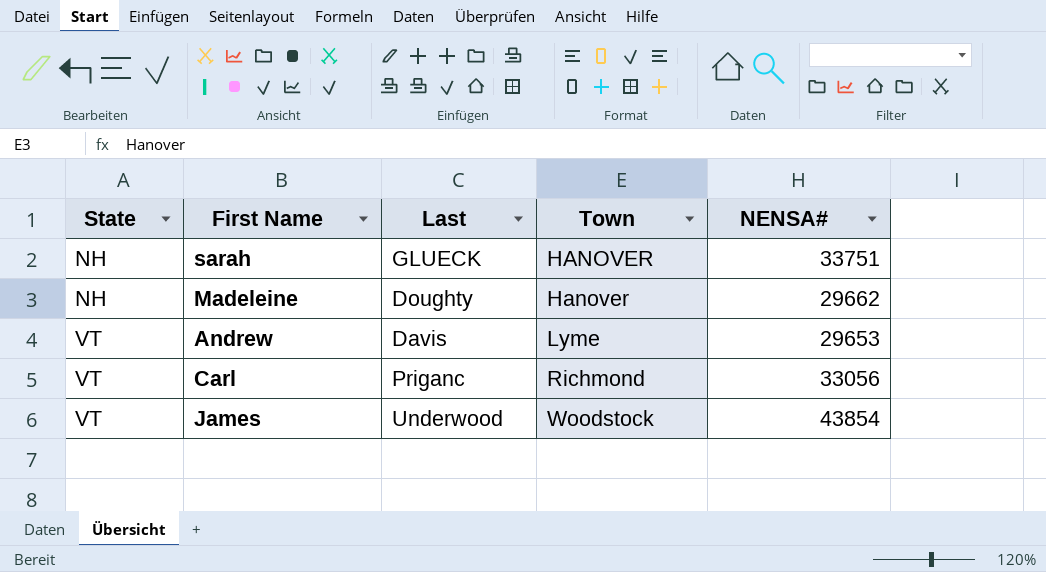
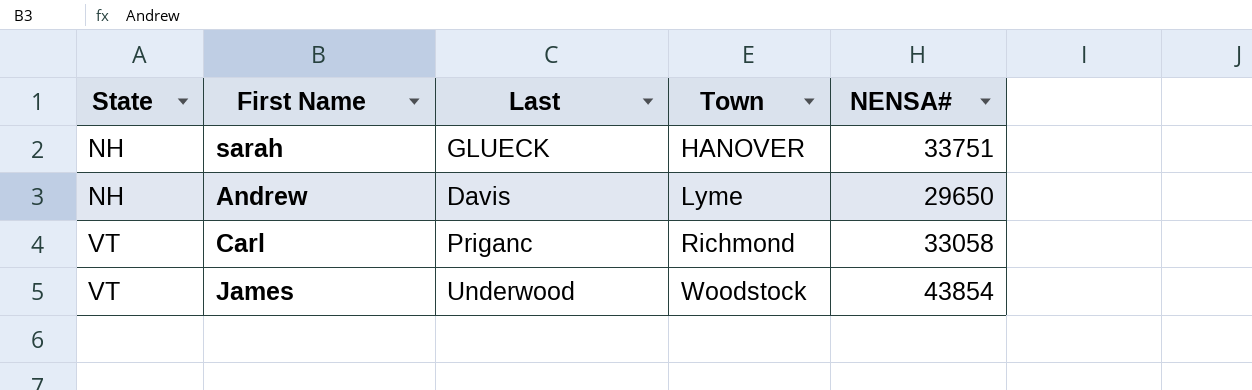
row Madeleine: NH | Doughty | Hanover | 29662 -> none
Andrew | State: VT -> NH
Andrew | NENSA#: 29653 -> 29650
Carl | NENSA#: 33056 -> 33058

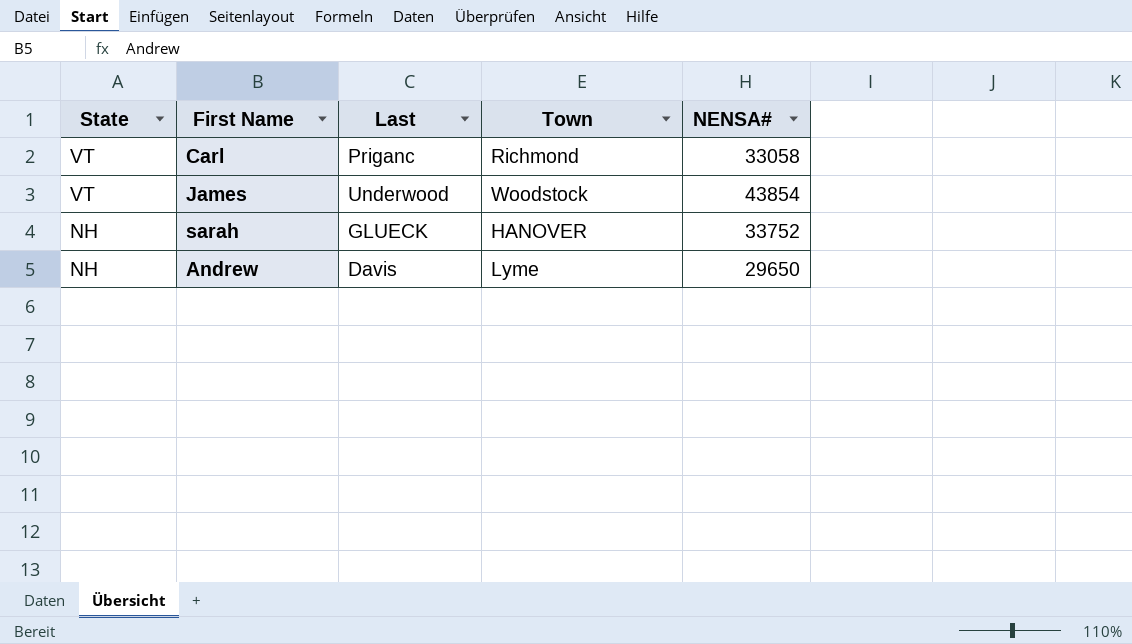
row order: State ascending -> State descending
sarah | NENSA#: 33751 -> 33752

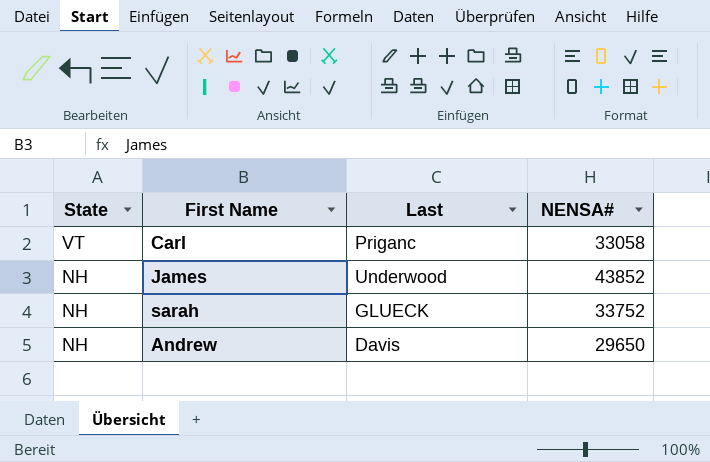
column Town | position: 4 -> none
James | State: VT -> NH
James | NENSA#: 43854 -> 43852

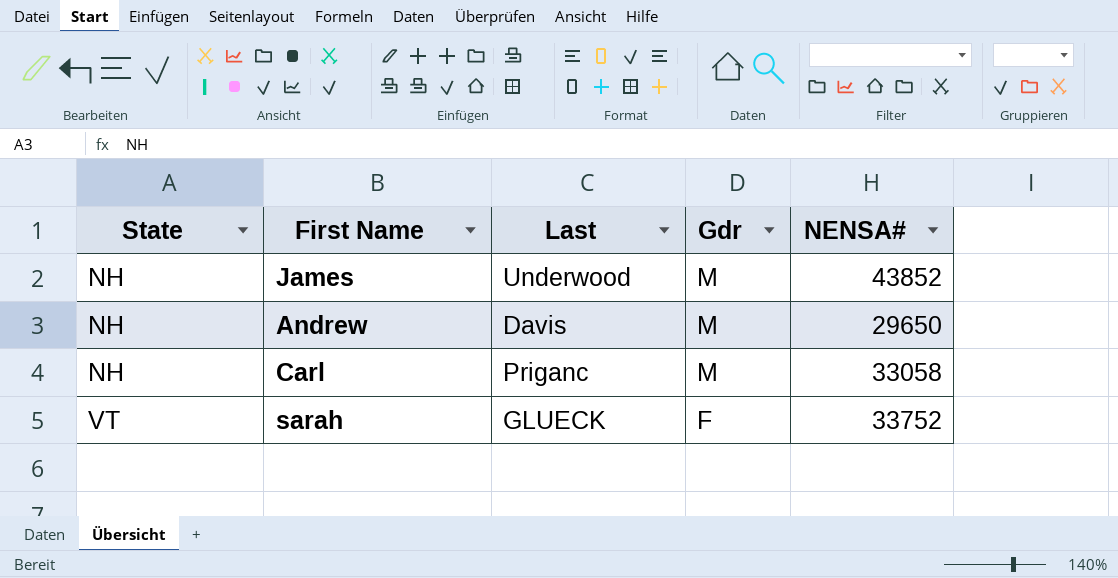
row order: State descending -> State ascending
column Gdr | position: none -> 4
Carl | State: VT -> NH
sarah | State: NH -> VT

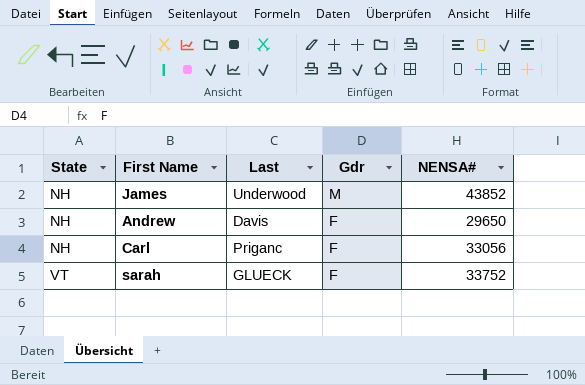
Andrew | Gdr: M -> F
Carl | Gdr: M -> F
Carl | NENSA#: 33058 -> 33056

